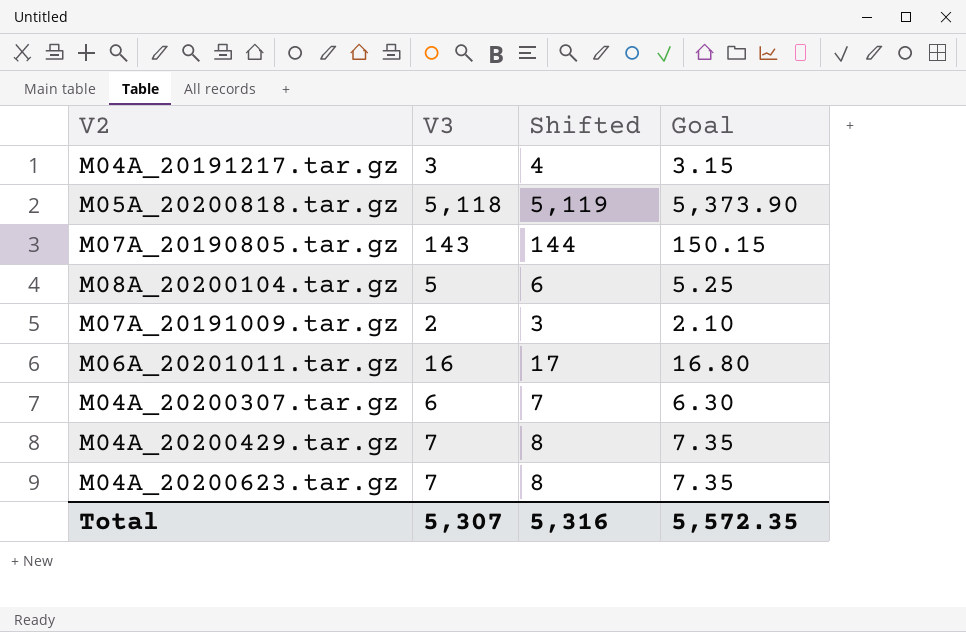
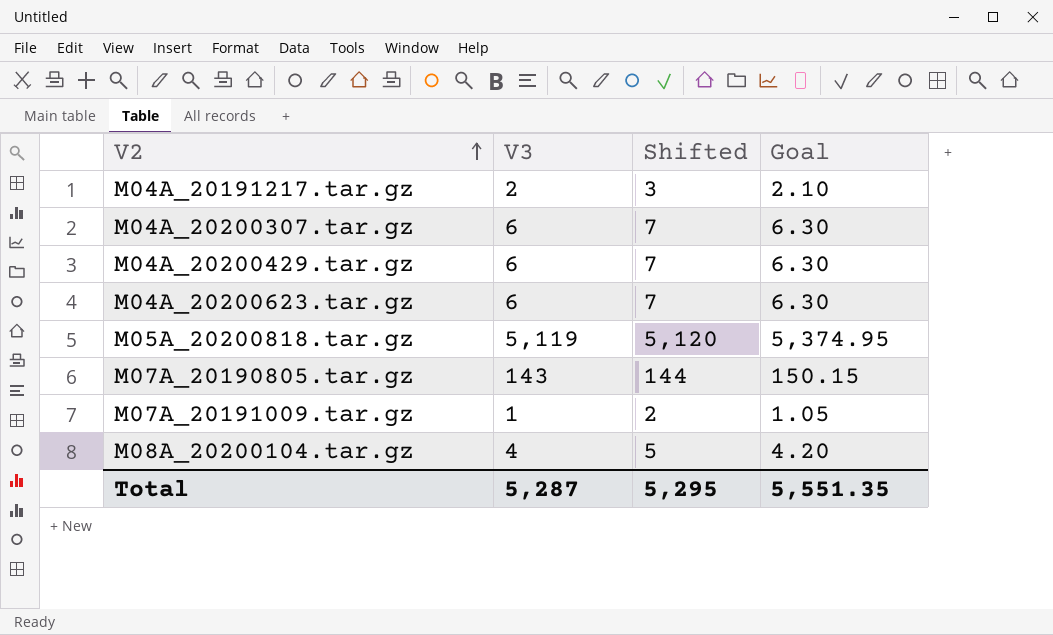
row order: none -> V2 ascending
row M06A_20201011.tar.gz: 16 | 17 | 16.80 -> none
M04A_20191217.tar.gz | V3: 3 -> 2
M04A_20191217.tar.gz | Shifted: 4 -> 3
M04A_20191217.tar.gz | Goal: 3.15 -> 2.10
M04A_20200429.tar.gz | V3: 7 -> 6
M04A_20200429.tar.gz | Shifted: 8 -> 7
M04A_20200429.tar.gz | Goal: 7.35 -> 6.30
M04A_20200623.tar.gz | V3: 7 -> 6
M04A_20200623.tar.gz | Shifted: 8 -> 7
M04A_20200623.tar.gz | Goal: 7.35 -> 6.30
M05A_20200818.tar.gz | V3: 5,118 -> 5,119
M05A_20200818.tar.gz | Shifted: 5,119 -> 5,120
M05A_20200818.tar.gz | Goal: 5,373.90 -> 5,374.95
M07A_20191009.tar.gz | V3: 2 -> 1
M07A_20191009.tar.gz | Shifted: 3 -> 2
M07A_20191009.tar.gz | Goal: 2.10 -> 1.05
M08A_20200104.tar.gz | V3: 5 -> 4
M08A_20200104.tar.gz | Shifted: 6 -> 5
M08A_20200104.tar.gz | Goal: 5.25 -> 4.20
Total | V3: 5,307 -> 5,287
Total | Shifted: 5,316 -> 5,295
Total | Goal: 5,572.35 -> 5,551.35

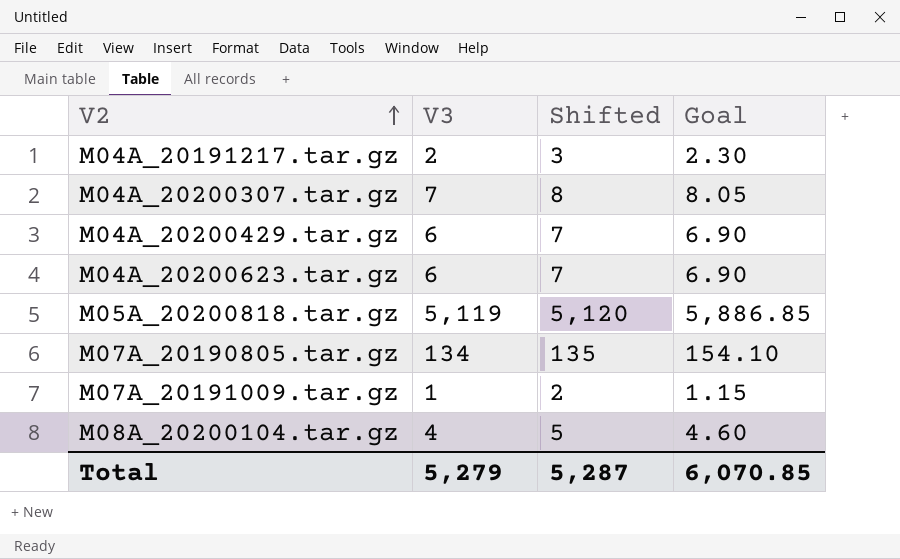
column Goal | formula: [V3] * 1.05 -> [V3] * 1.15
M04A_20200307.tar.gz | V3: 6 -> 7
M04A_20200307.tar.gz | Shifted: 7 -> 8
M07A_20190805.tar.gz | V3: 143 -> 134
M07A_20190805.tar.gz | Shifted: 144 -> 135
Total | V3: 5,287 -> 5,279
Total | Shifted: 5,295 -> 5,287
Total | Goal: 5,551.35 -> 6,070.85

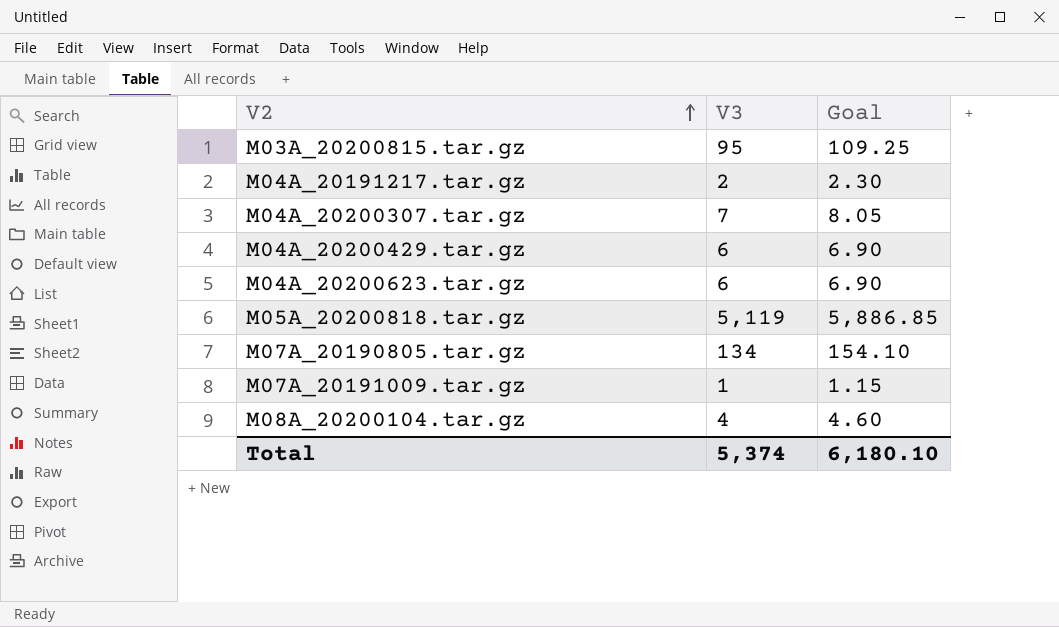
column Shifted | formula: [V3] + 1 -> none
row M03A_20200815.tar.gz: none -> 95 | 109.25
Total | V3: 5,279 -> 5,374
Total | Goal: 6,070.85 -> 6,180.10

